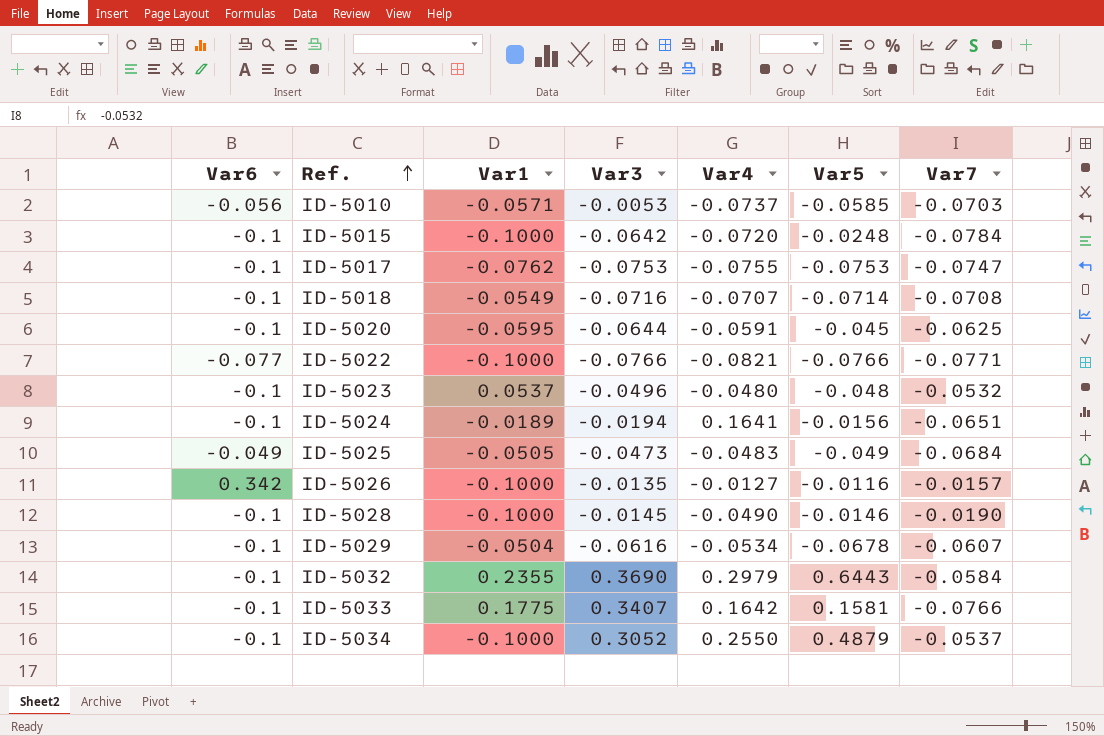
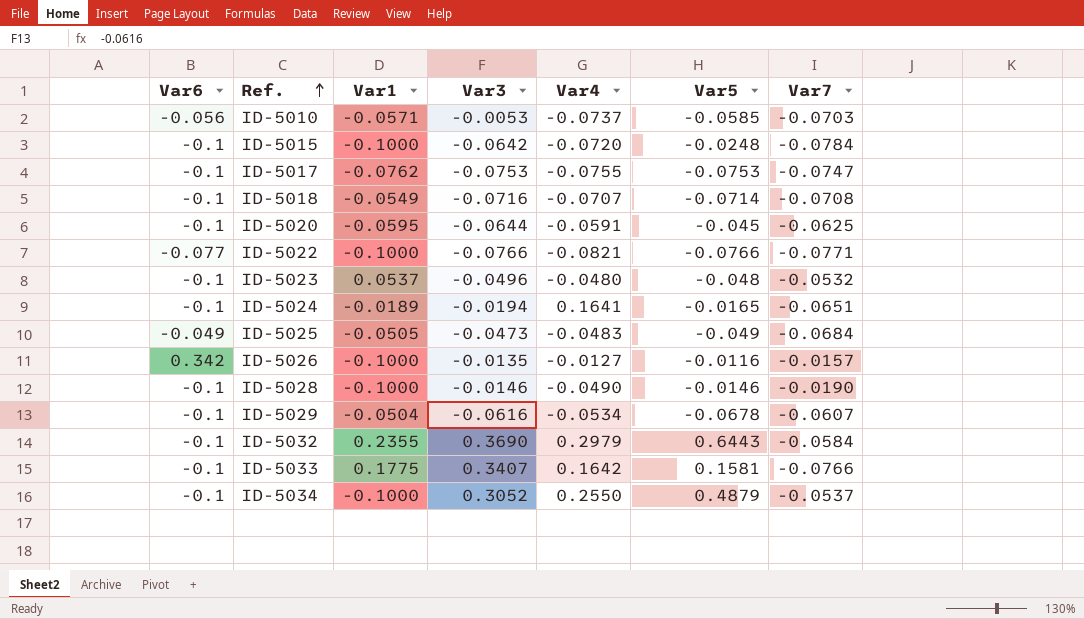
ID-5024 | Var5: -0.0156 -> -0.0165
ID-5028 | Var3: -0.0145 -> -0.0146

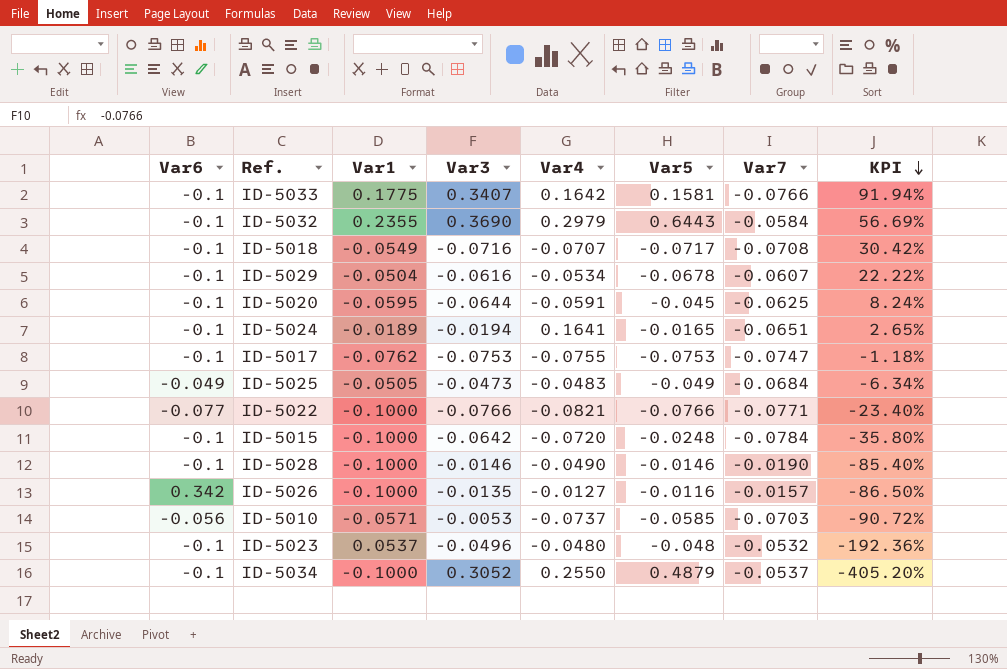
row order: Ref. ascending -> KPI descending
column KPI | formula: none -> ([Var3] - [Var1]) / [Var1]
ID-5018 | Var5: -0.0714 -> -0.0717

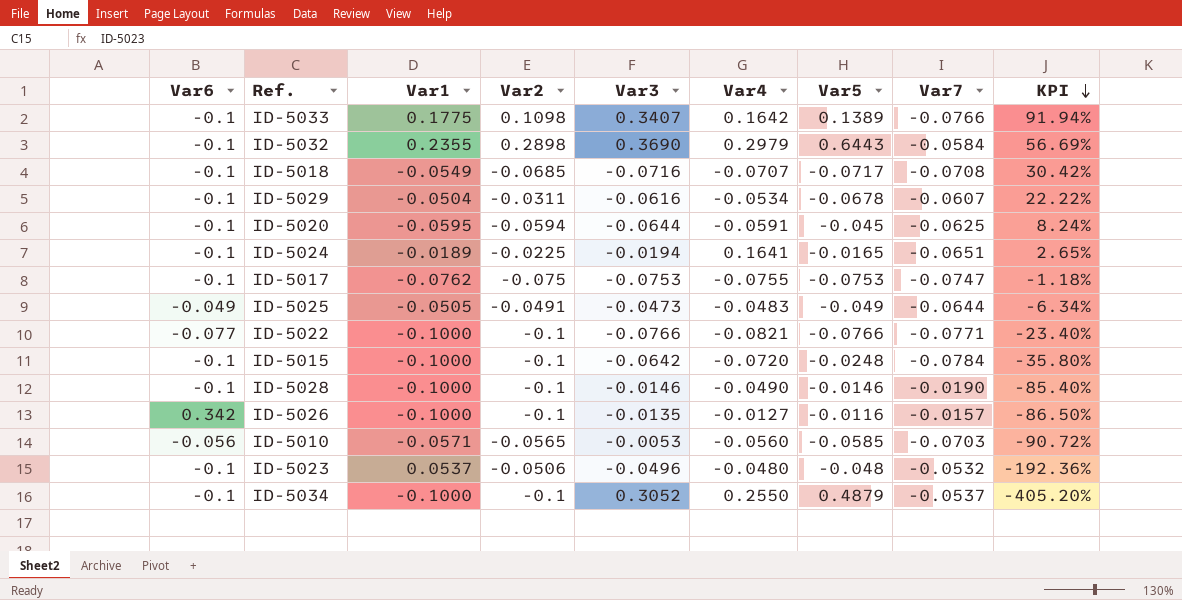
column Var2 | position: none -> 4
ID-5033 | Var5: 0.1581 -> 0.1389
ID-5025 | Var7: -0.0684 -> -0.0644
ID-5010 | Var4: -0.0737 -> -0.0560

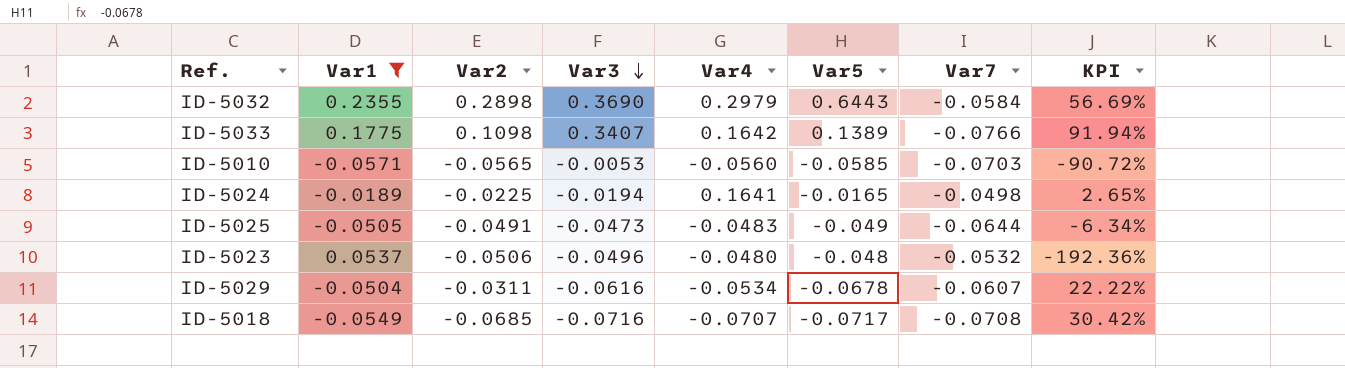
filter: none -> Var1 >= -0.0571
row order: KPI descending -> Var3 descending
column Var6 | position: 1 -> none
ID-5024 | Var7: -0.0651 -> -0.0498

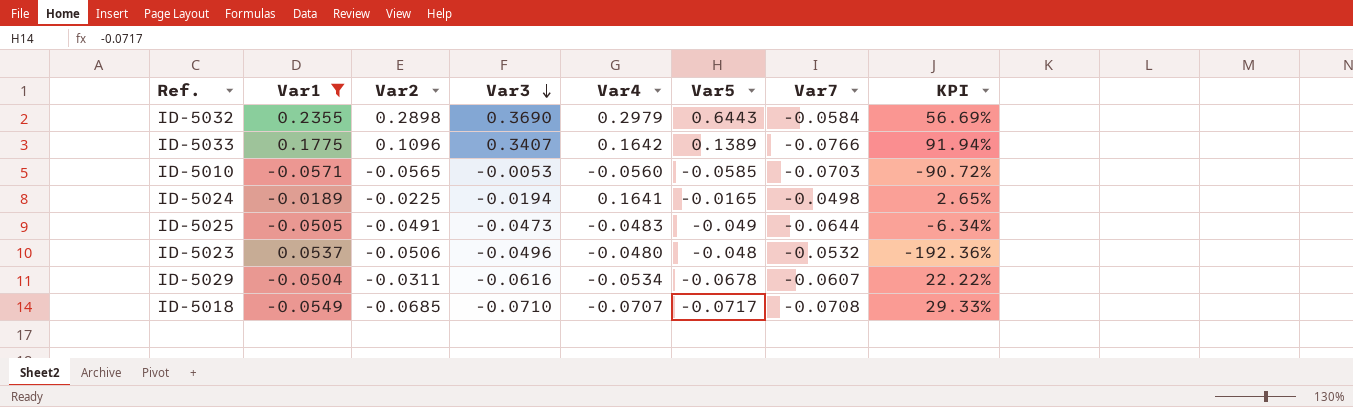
ID-5033 | Var2: 0.1098 -> 0.1096
ID-5018 | Var3: -0.0716 -> -0.0710
ID-5018 | KPI: 30.42% -> 29.33%

